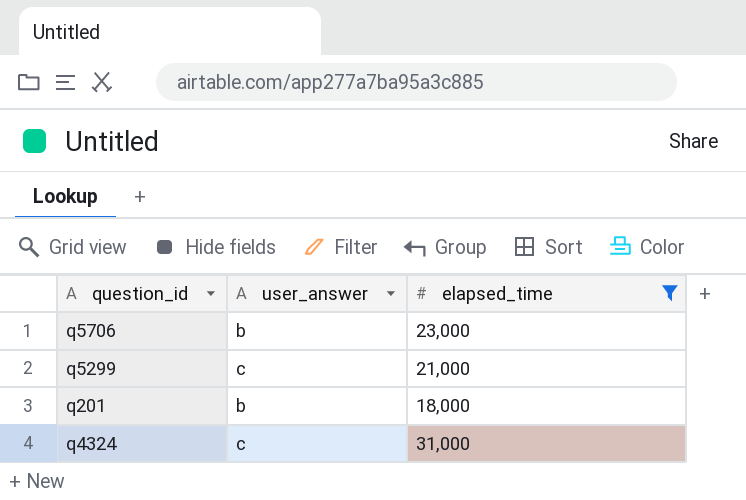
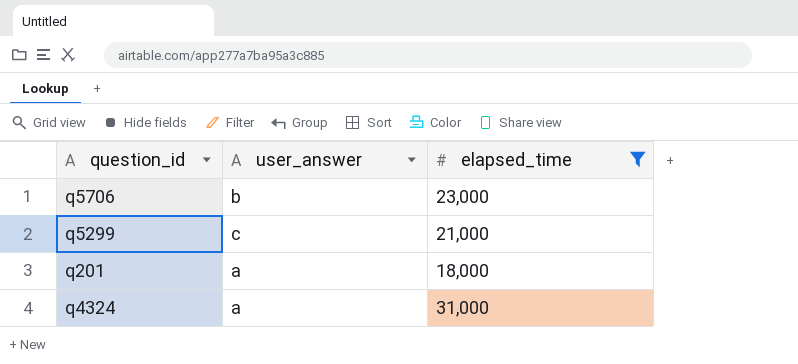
q201 | user_answer: b -> a
q4324 | user_answer: c -> a

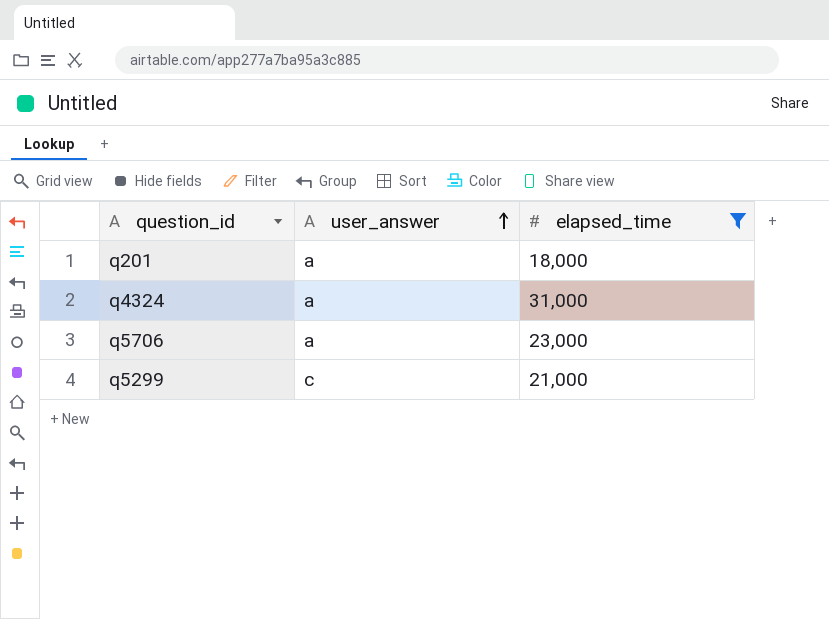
row order: none -> user_answer ascending
q5706 | user_answer: b -> a

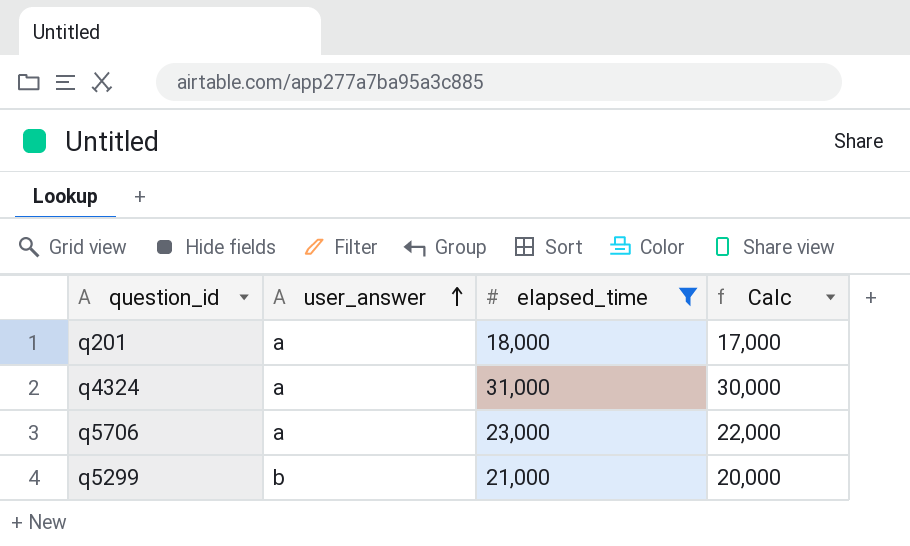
column Calc | formula: none -> [elapsed_time] - 1000
q5299 | user_answer: c -> b

